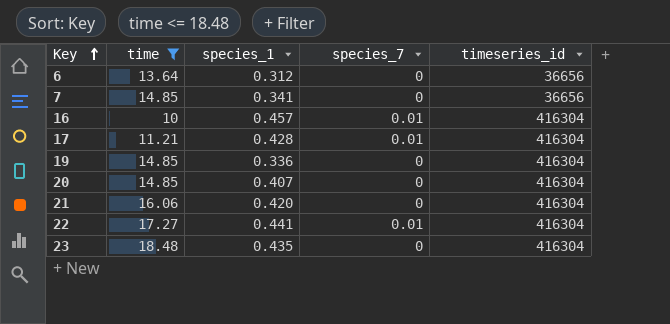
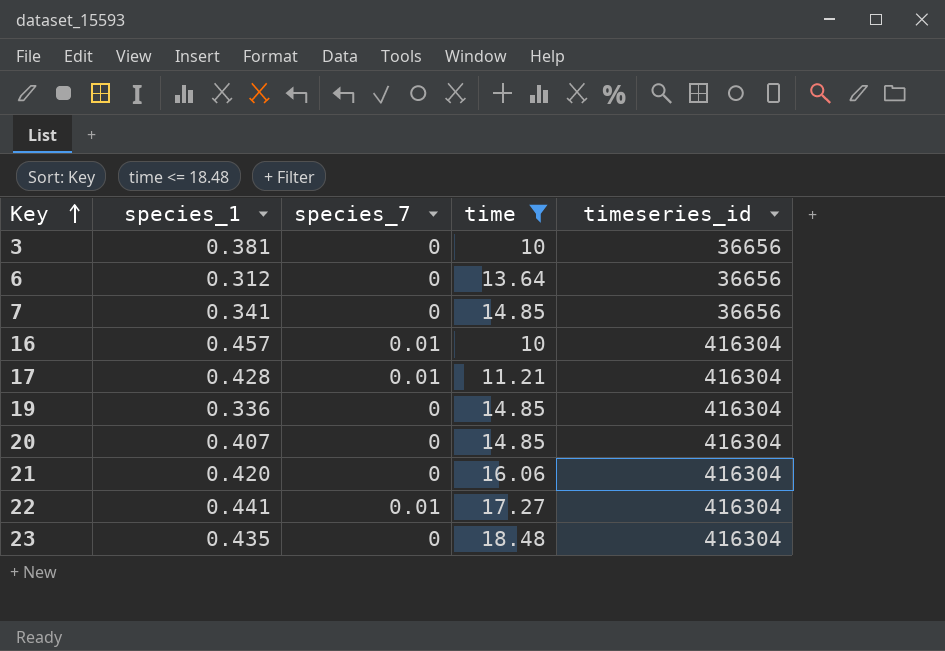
column time | position: 2 -> 4
row 3: none -> 0.381 | 0 | 10 | 36656

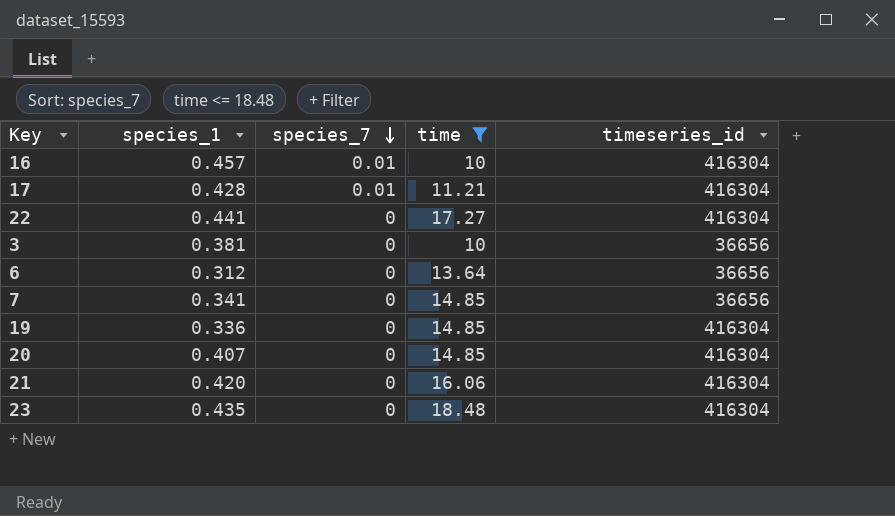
row order: Key ascending -> species_7 descending
22 | species_7: 0.01 -> 0

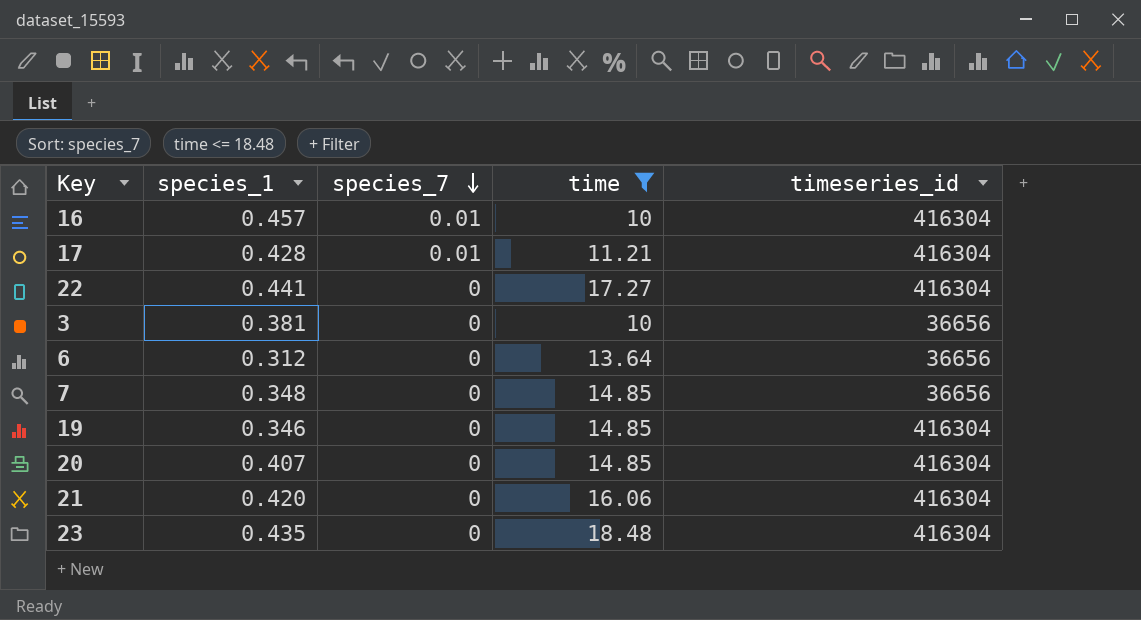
7 | species_1: 0.341 -> 0.348
19 | species_1: 0.336 -> 0.346

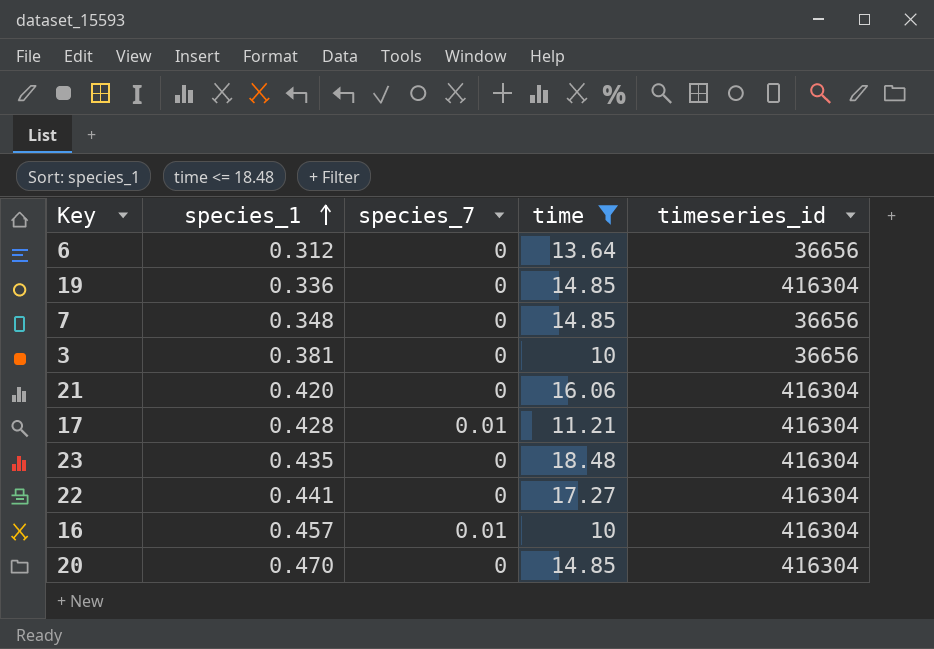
row order: species_7 descending -> species_1 ascending
19 | species_1: 0.346 -> 0.336
20 | species_1: 0.407 -> 0.470

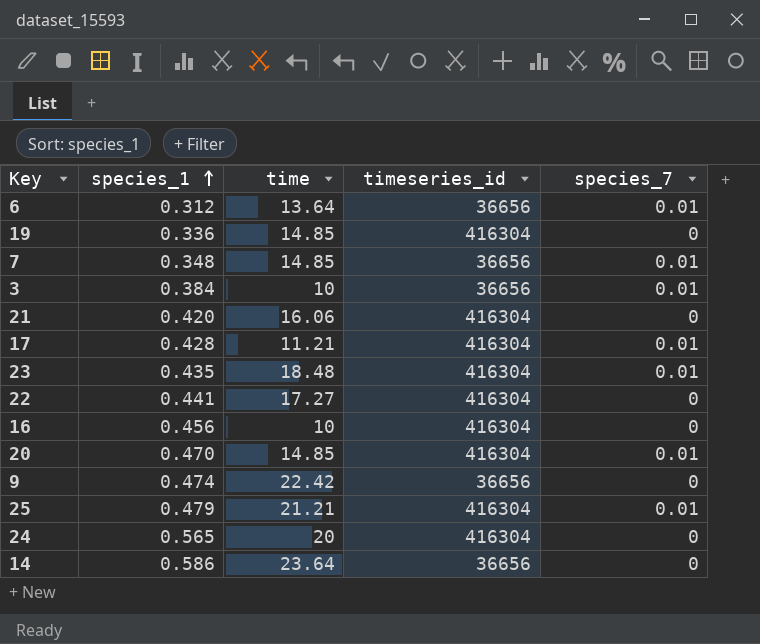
filter: time <= 18.48 -> none
column species_7 | position: 3 -> 5
6 | species_7: 0 -> 0.01
7 | species_7: 0 -> 0.01
3 | species_1: 0.381 -> 0.384
3 | species_7: 0 -> 0.01
23 | species_7: 0 -> 0.01
16 | species_1: 0.457 -> 0.456
16 | species_7: 0.01 -> 0
20 | species_7: 0 -> 0.01

